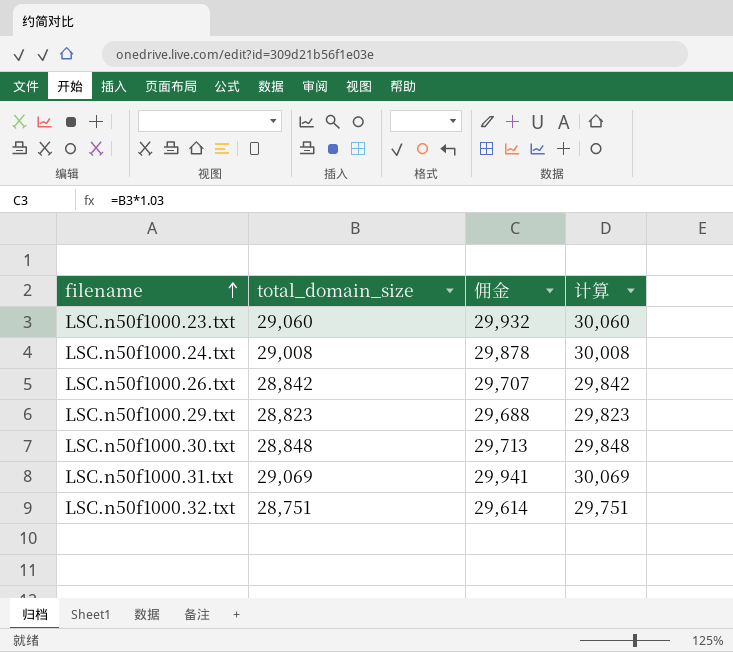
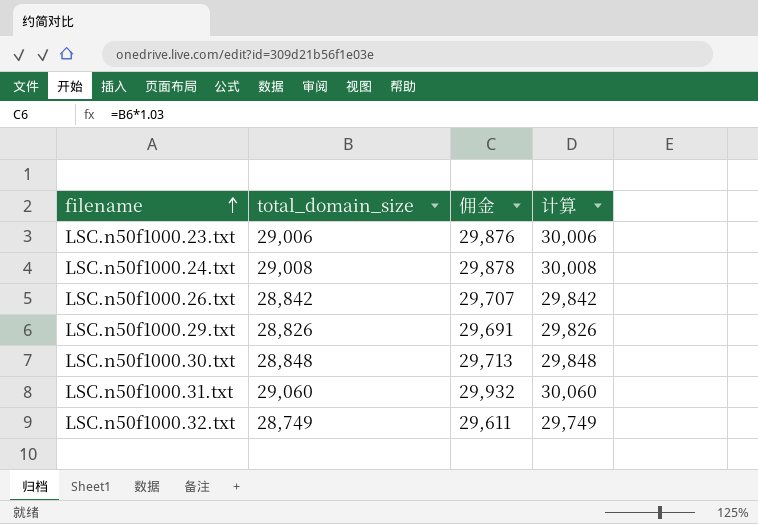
LSC.n50f1000.23.txt | total_domain_size: 29,060 -> 29,006
LSC.n50f1000.23.txt | 佣金: 29,932 -> 29,876
LSC.n50f1000.23.txt | 计算: 30,060 -> 30,006
LSC.n50f1000.29.txt | total_domain_size: 28,823 -> 28,826
LSC.n50f1000.29.txt | 佣金: 29,688 -> 29,691
LSC.n50f1000.29.txt | 计算: 29,823 -> 29,826
LSC.n50f1000.31.txt | total_domain_size: 29,069 -> 29,060
LSC.n50f1000.31.txt | 佣金: 29,941 -> 29,932
LSC.n50f1000.31.txt | 计算: 30,069 -> 30,060
LSC.n50f1000.32.txt | total_domain_size: 28,751 -> 28,749
LSC.n50f1000.32.txt | 佣金: 29,614 -> 29,611
LSC.n50f1000.32.txt | 计算: 29,751 -> 29,749

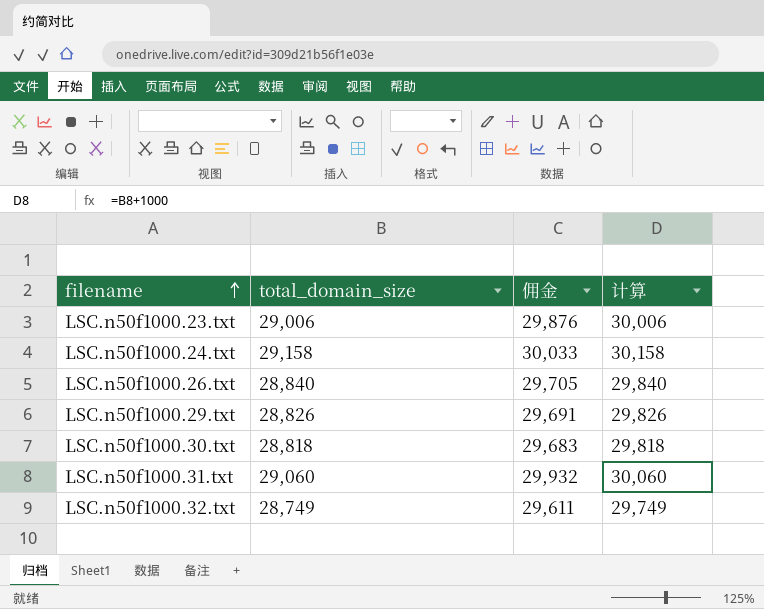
LSC.n50f1000.24.txt | total_domain_size: 29,008 -> 29,158
LSC.n50f1000.24.txt | 佣金: 29,878 -> 30,033
LSC.n50f1000.24.txt | 计算: 30,008 -> 30,158
LSC.n50f1000.26.txt | total_domain_size: 28,842 -> 28,840
LSC.n50f1000.26.txt | 佣金: 29,707 -> 29,705
LSC.n50f1000.26.txt | 计算: 29,842 -> 29,840
LSC.n50f1000.30.txt | total_domain_size: 28,848 -> 28,818
LSC.n50f1000.30.txt | 佣金: 29,713 -> 29,683
LSC.n50f1000.30.txt | 计算: 29,848 -> 29,818

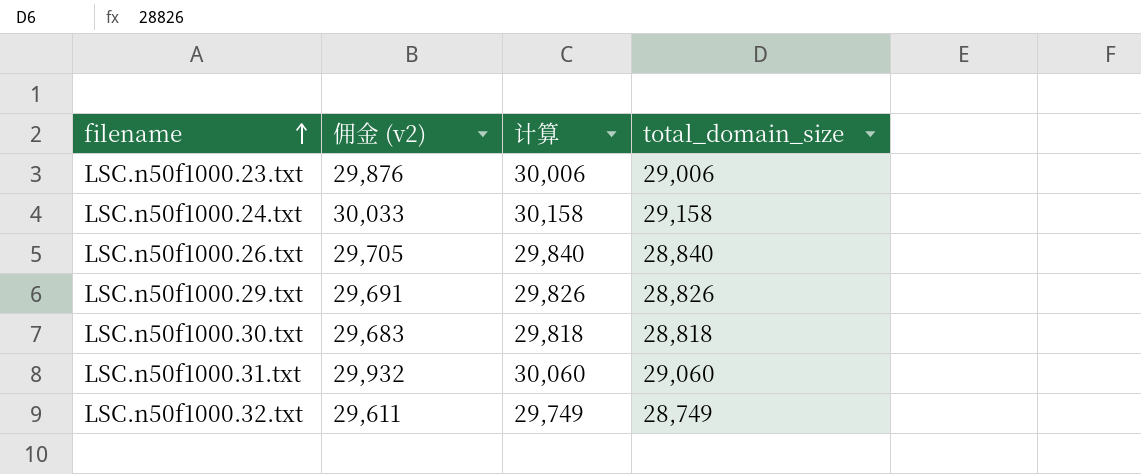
column name: 佣金 -> 佣金 (v2)
column total_domain_size | position: 2 -> 4

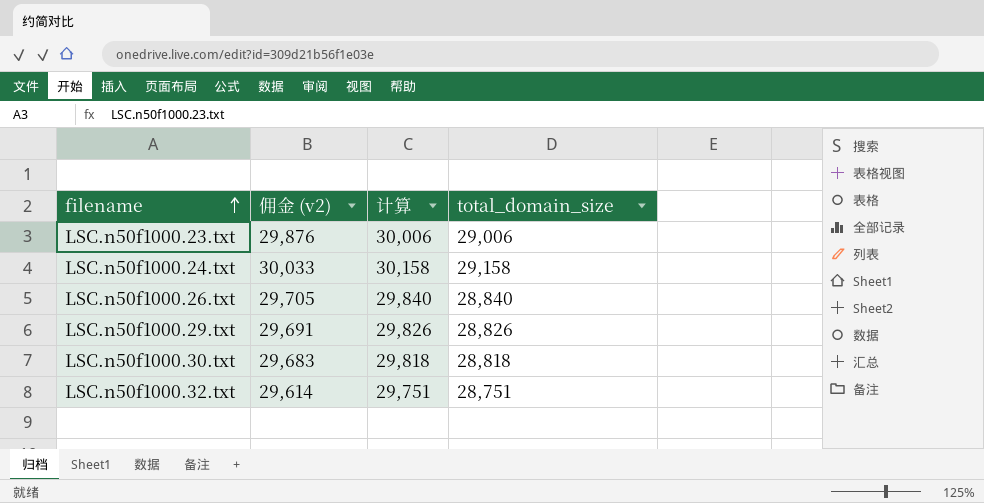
row LSC.n50f1000.31.txt: 29,932 | 30,060 | 29,060 -> none
LSC.n50f1000.32.txt | 佣金 (v2): 29,611 -> 29,614
LSC.n50f1000.32.txt | 计算: 29,749 -> 29,751
LSC.n50f1000.32.txt | total_domain_size: 28,749 -> 28,751

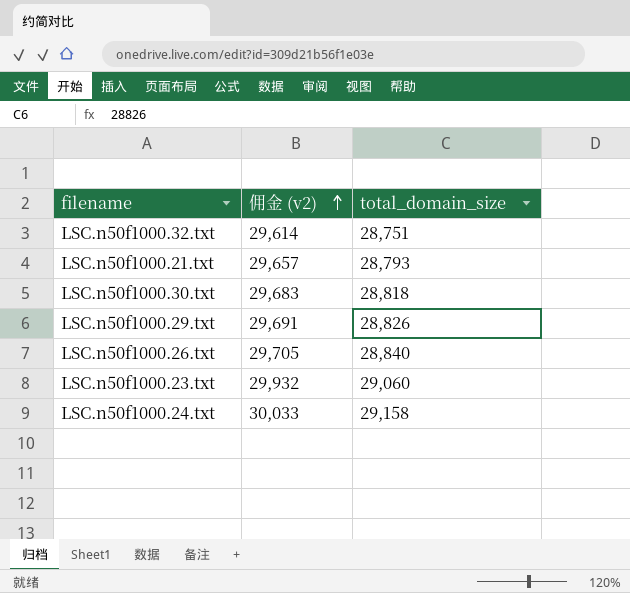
row order: filename ascending -> 佣金 (v2) ascending
column 计算 | formula: [total_domain_size] + 1000 -> none
row LSC.n50f1000.21.txt: none -> 29,657 | 28,793
LSC.n50f1000.23.txt | 佣金 (v2): 29,876 -> 29,932
LSC.n50f1000.23.txt | total_domain_size: 29,006 -> 29,060

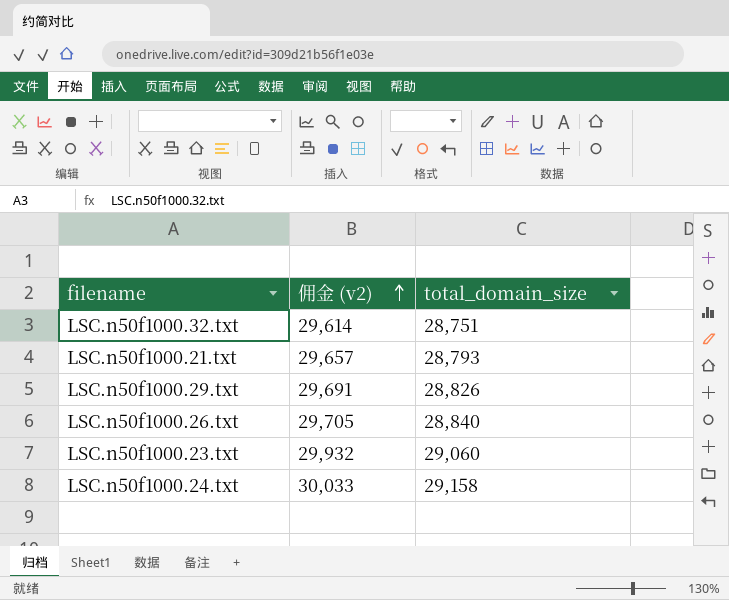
row LSC.n50f1000.30.txt: 29,683 | 28,818 -> none

